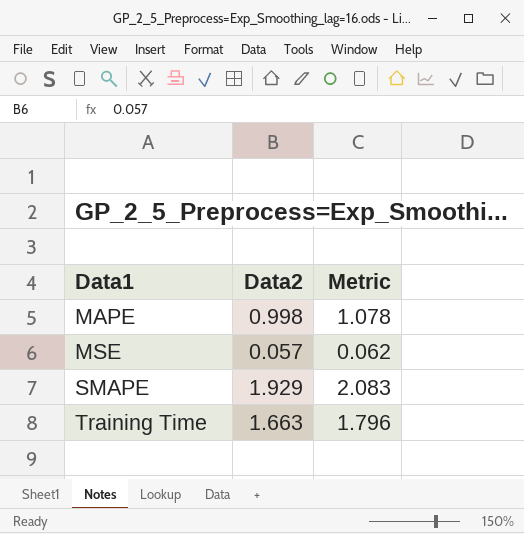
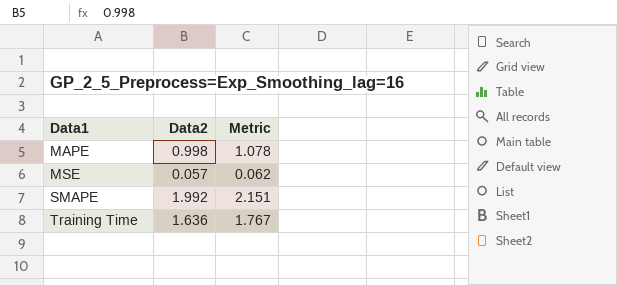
SMAPE | Data2: 1.929 -> 1.992
SMAPE | Metric: 2.083 -> 2.151
Training Time | Data2: 1.663 -> 1.636
Training Time | Metric: 1.796 -> 1.767

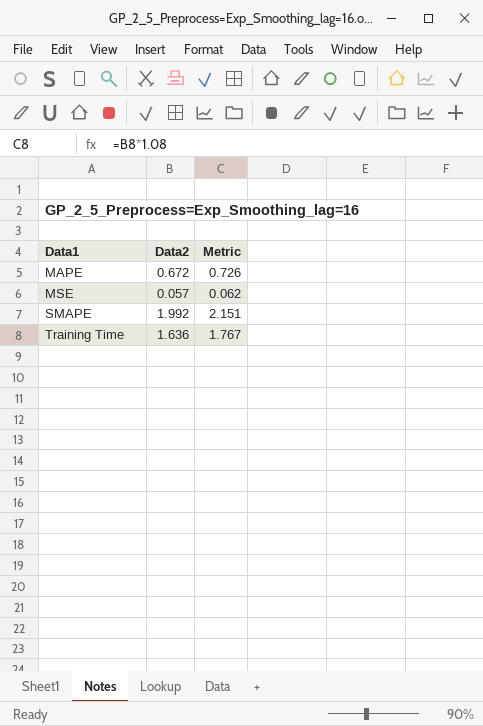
MAPE | Data2: 0.998 -> 0.672
MAPE | Metric: 1.078 -> 0.726

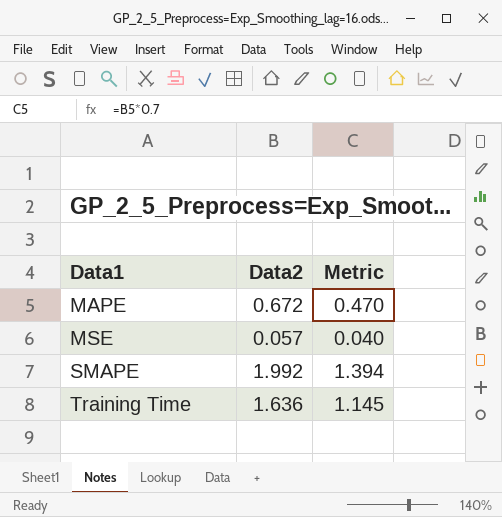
column Metric | formula: [Data2] * 1.08 -> [Data2] * 0.7

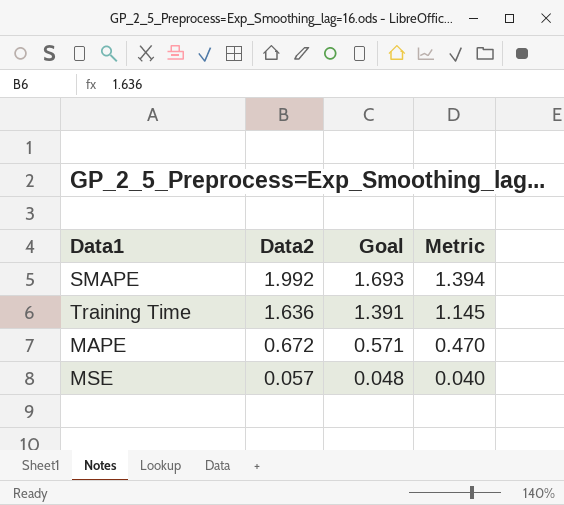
row order: Data1 ascending -> Data2 descending
column Goal | formula: none -> [Data2] * 0.85

